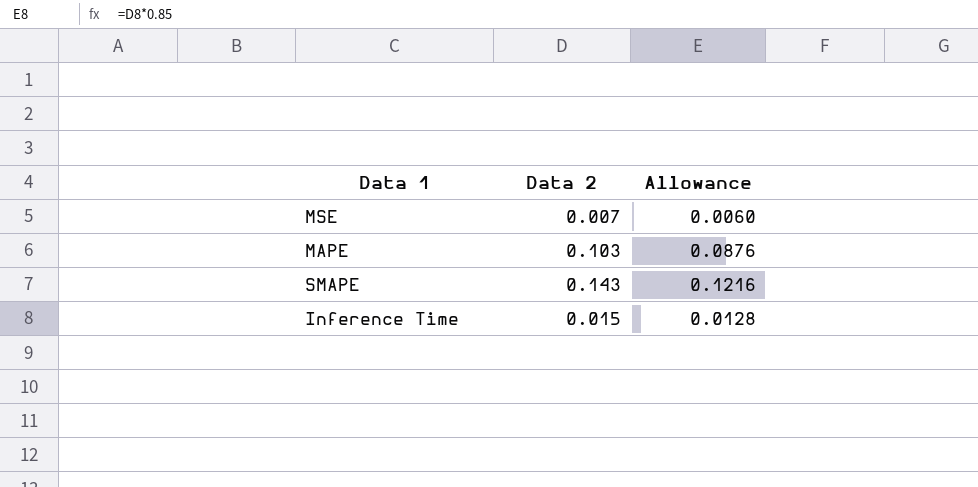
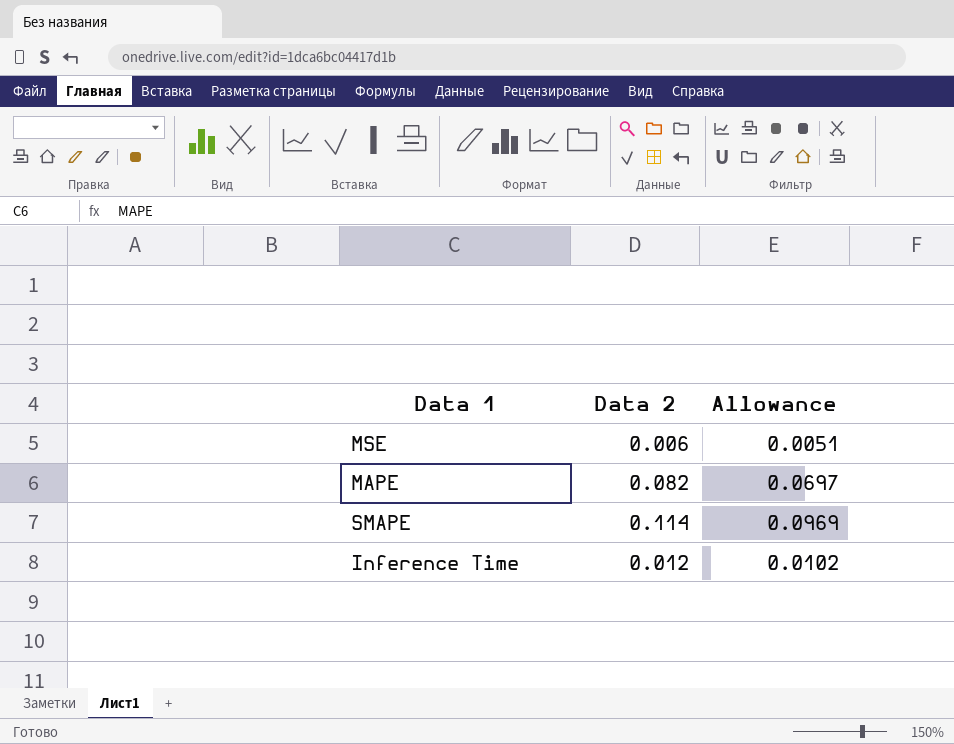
MSE | Data 2: 0.007 -> 0.006
MSE | Allowance: 0.0060 -> 0.0051
MAPE | Data 2: 0.103 -> 0.082
MAPE | Allowance: 0.0876 -> 0.0697
SMAPE | Data 2: 0.143 -> 0.114
SMAPE | Allowance: 0.1216 -> 0.0969
Inference Time | Data 2: 0.015 -> 0.012
Inference Time | Allowance: 0.0128 -> 0.0102

